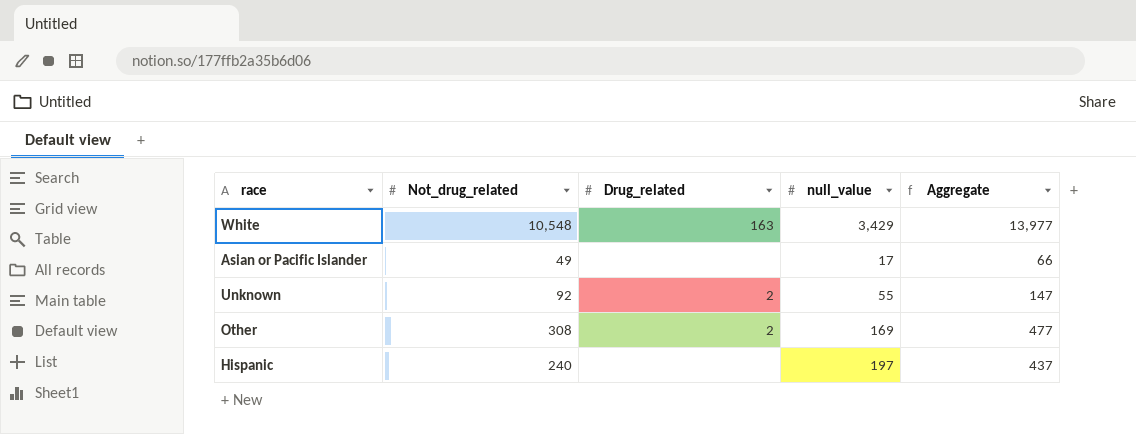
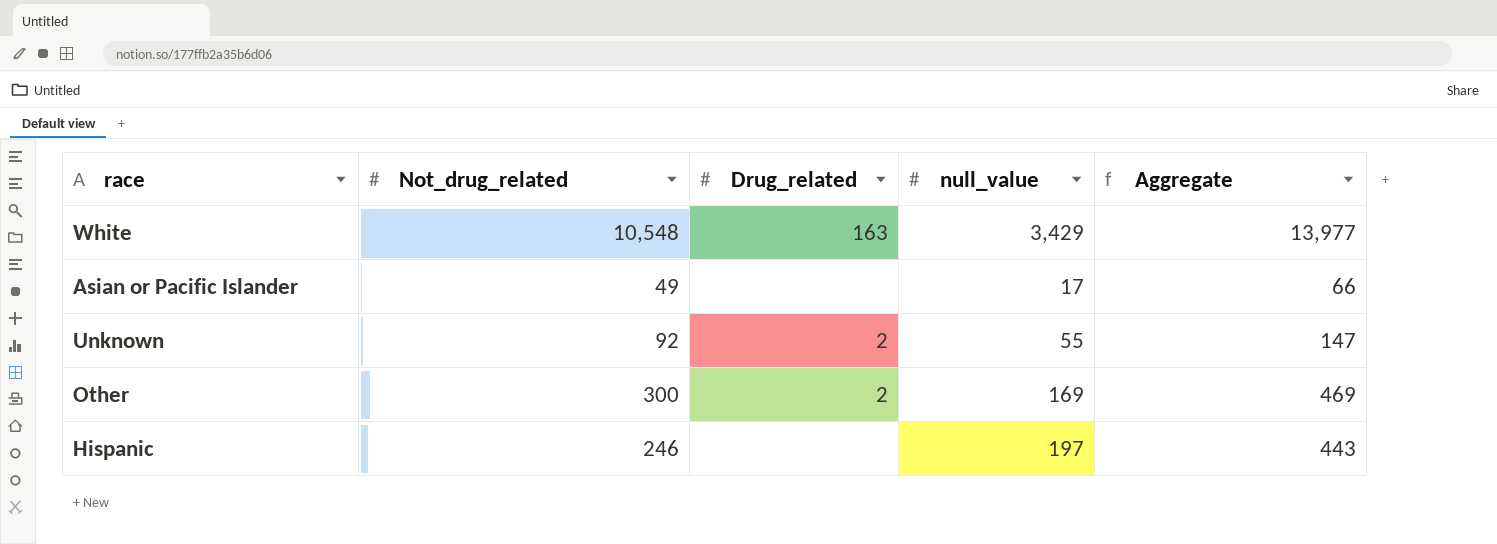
Other | Not_drug_related: 308 -> 300
Other | Aggregate: 477 -> 469
Hispanic | Not_drug_related: 240 -> 246
Hispanic | Aggregate: 437 -> 443

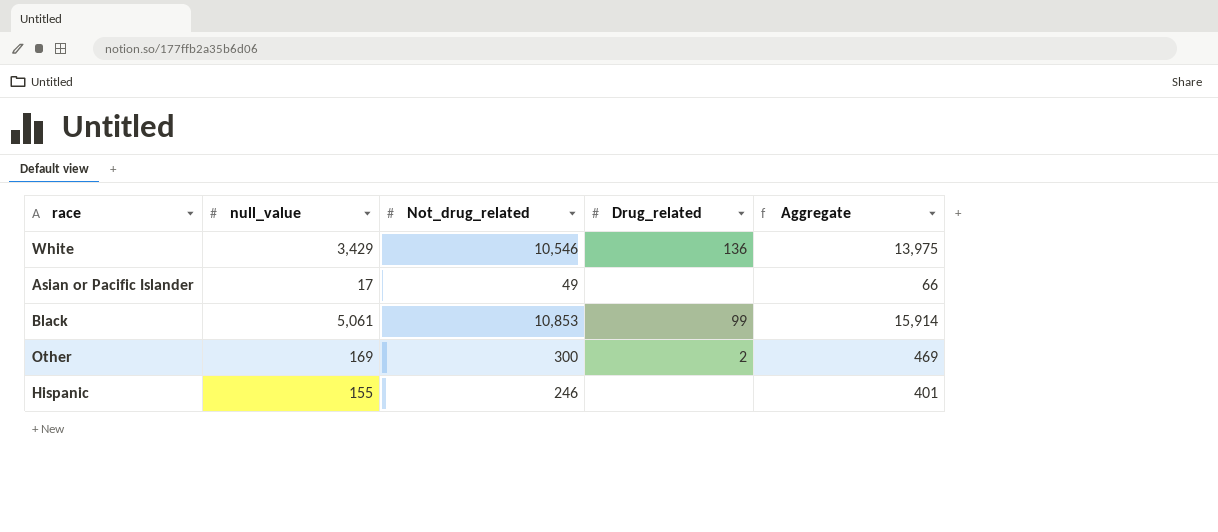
column null_value | position: 4 -> 2
row Unknown: 92 | 2 | 55 | 147 -> none
White | Not_drug_related: 10,548 -> 10,546
White | Drug_related: 163 -> 136
White | Aggregate: 13,977 -> 13,975
row Black: none -> 5,061 | 10,853 | 99 | 15,914
Hispanic | null_value: 197 -> 155
Hispanic | Aggregate: 443 -> 401

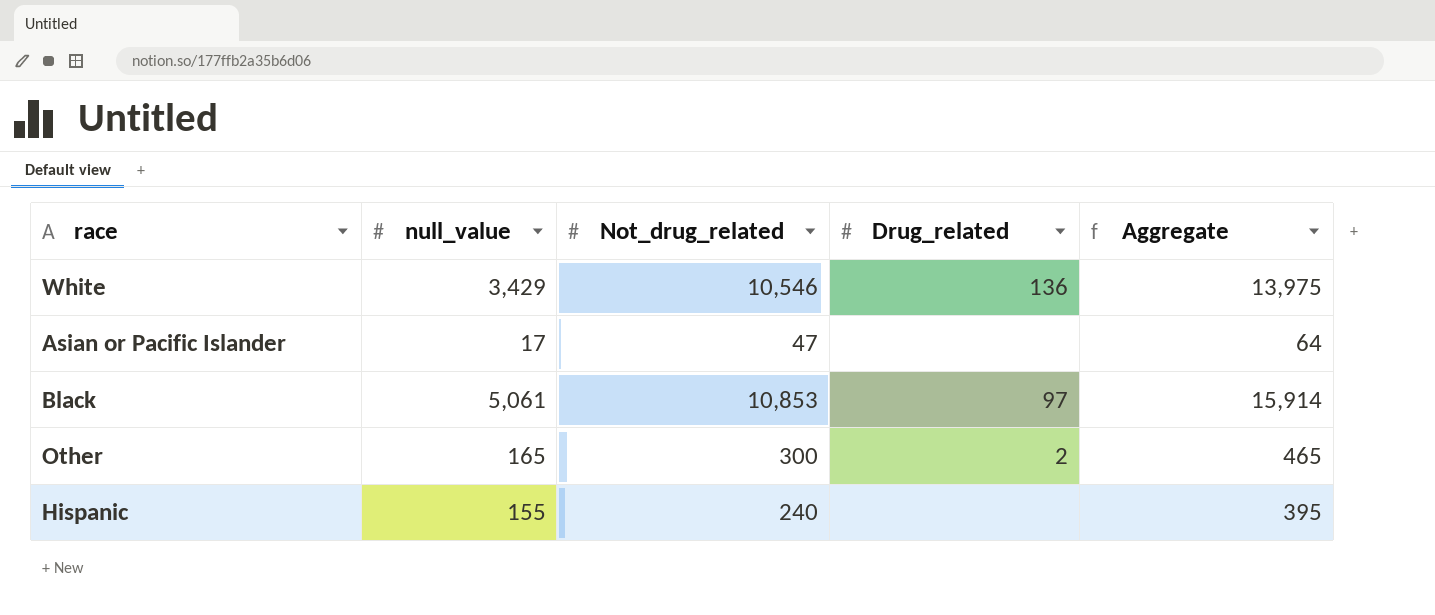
Asian or Pacific Islander | Not_drug_related: 49 -> 47
Asian or Pacific Islander | Aggregate: 66 -> 64
Black | Drug_related: 99 -> 97
Other | null_value: 169 -> 165
Other | Aggregate: 469 -> 465
Hispanic | Not_drug_related: 246 -> 240
Hispanic | Aggregate: 401 -> 395

